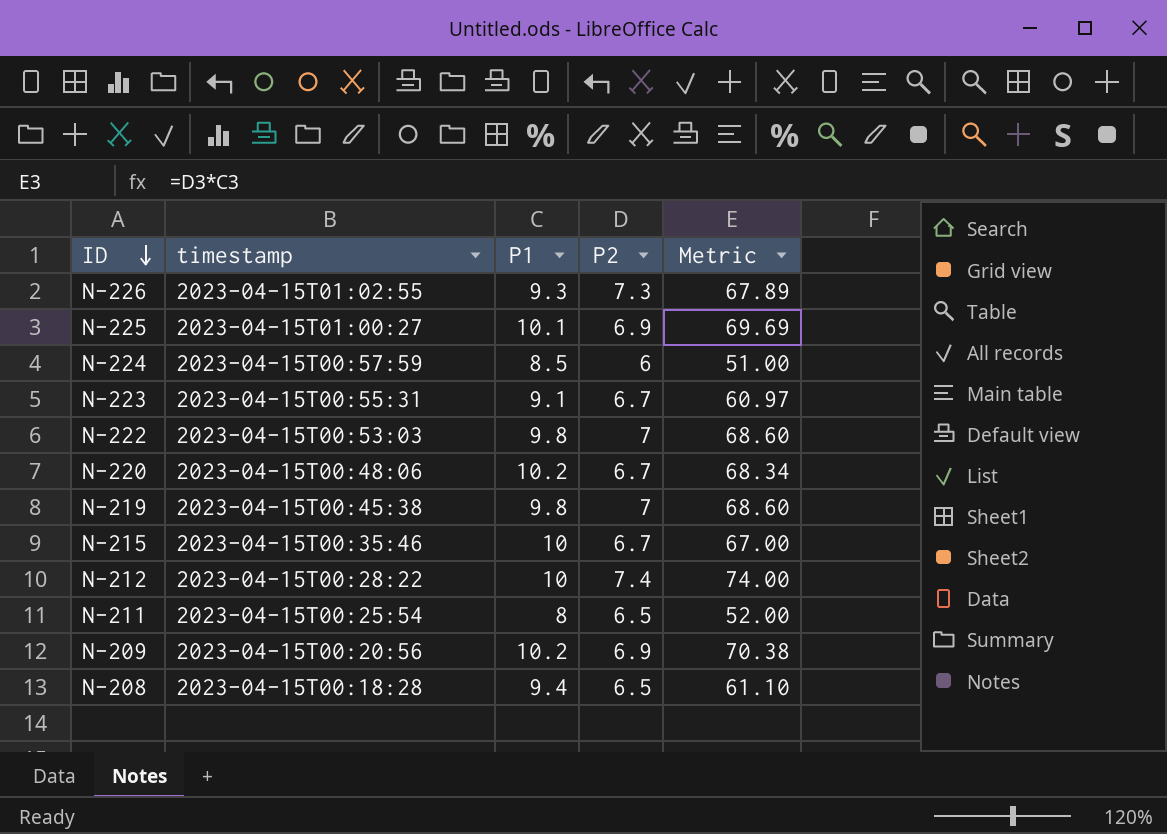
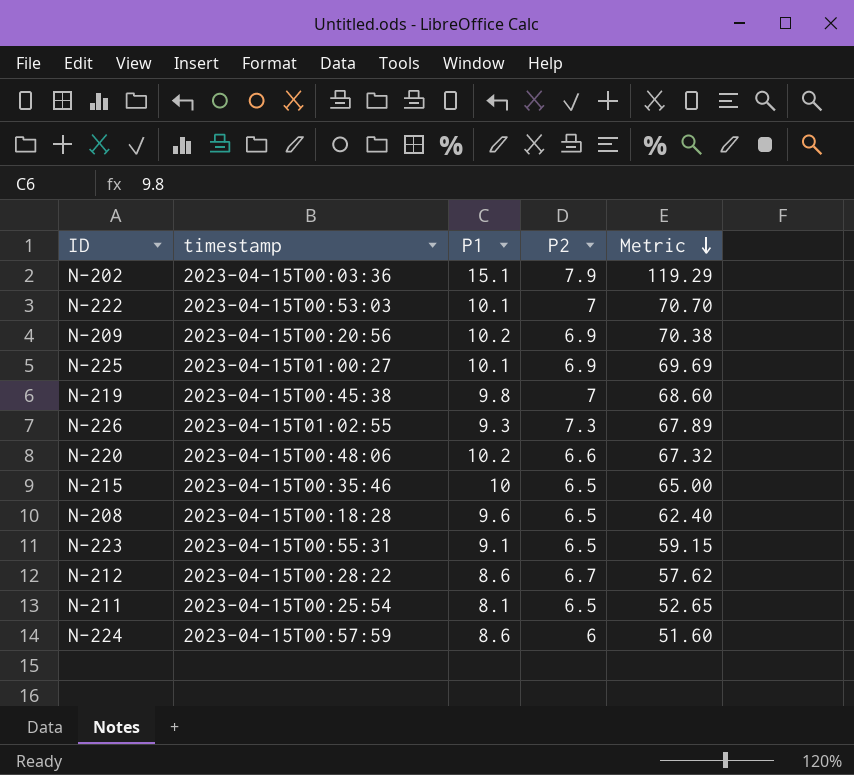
row order: ID descending -> Metric descending
row N-202: none -> 2023-04-15T00:03:36 | 15.1 | 7.9 | 119.29
N-222 | P1: 9.8 -> 10.1
N-222 | Metric: 68.60 -> 70.70
N-220 | P2: 6.7 -> 6.6
N-220 | Metric: 68.34 -> 67.32
N-215 | P2: 6.7 -> 6.5
N-215 | Metric: 67.00 -> 65.00
N-208 | P1: 9.4 -> 9.6
N-208 | Metric: 61.10 -> 62.40
N-223 | P2: 6.7 -> 6.5
N-223 | Metric: 60.97 -> 59.15
N-212 | P1: 10 -> 8.6
N-212 | P2: 7.4 -> 6.7
N-212 | Metric: 74.00 -> 57.62
N-211 | P1: 8 -> 8.1
N-211 | Metric: 52.00 -> 52.65
N-224 | P1: 8.5 -> 8.6
N-224 | Metric: 51.00 -> 51.60

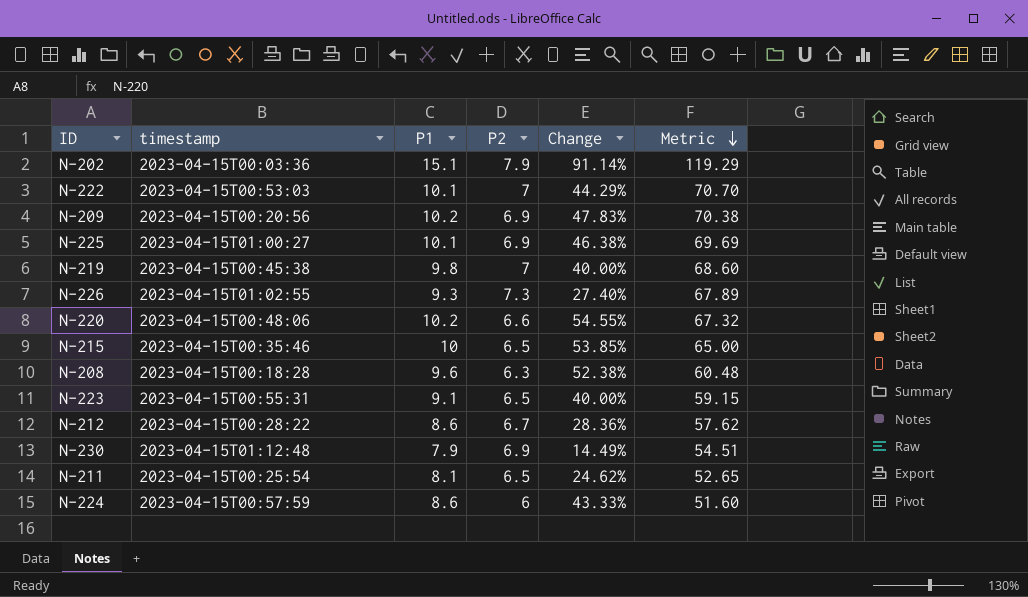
column Change | formula: none -> ([P1] - [P2]) / [P2]
N-208 | P2: 6.5 -> 6.3
N-208 | Metric: 62.40 -> 60.48
row N-230: none -> 2023-04-15T01:12:48 | 7.9 | 6.9 | 14.49% | 54.51

